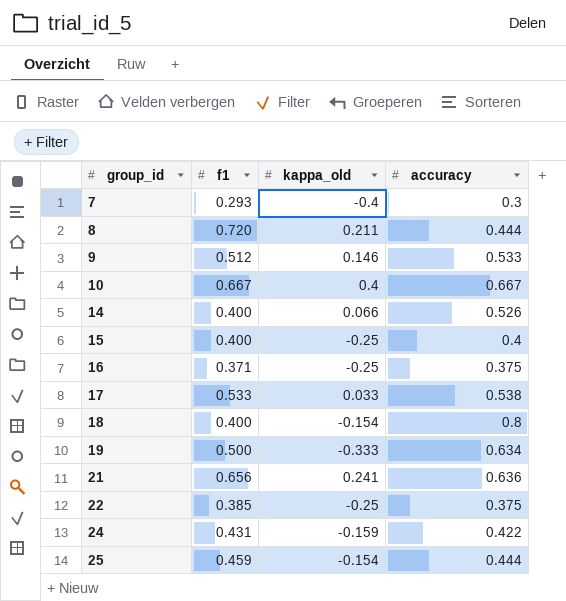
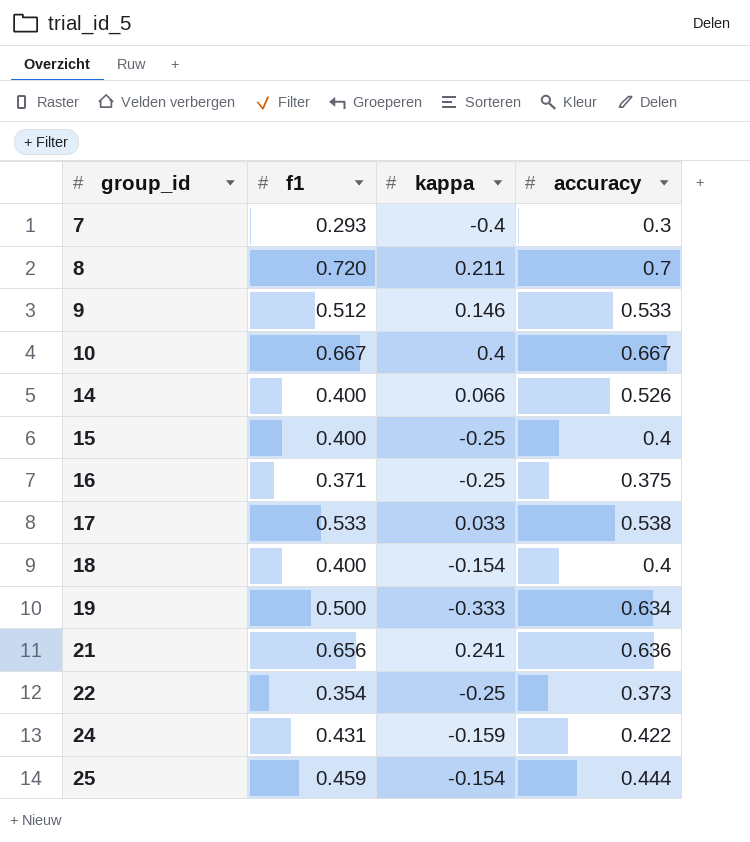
column name: kappa_old -> kappa
8 | accuracy: 0.444 -> 0.7
18 | accuracy: 0.8 -> 0.4
22 | f1: 0.385 -> 0.354
22 | accuracy: 0.375 -> 0.373

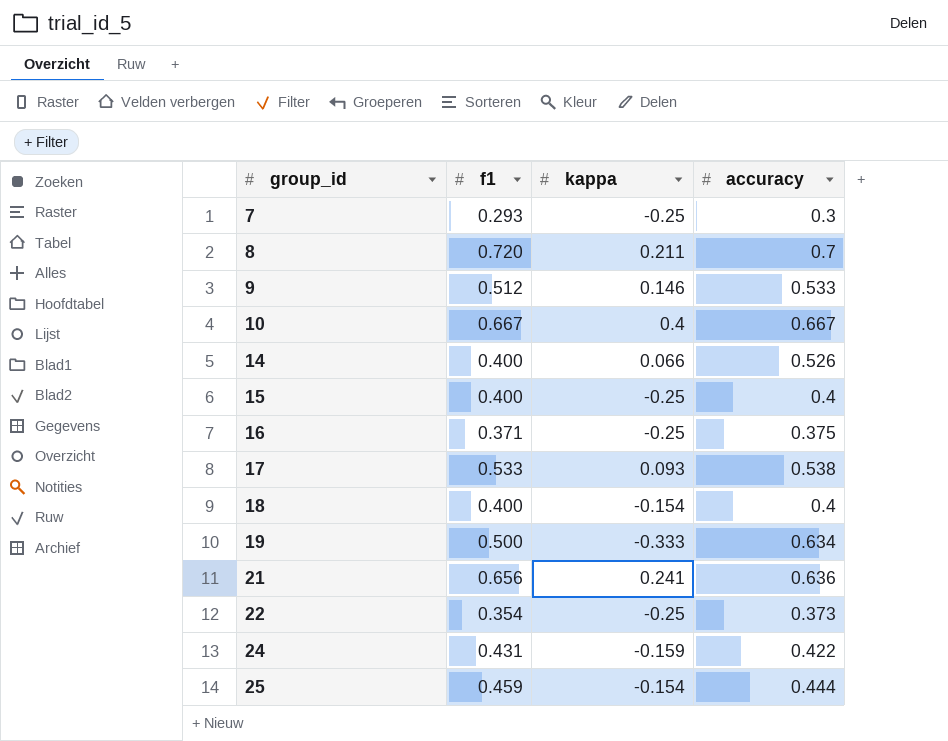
7 | kappa: -0.4 -> -0.25
17 | kappa: 0.033 -> 0.093

